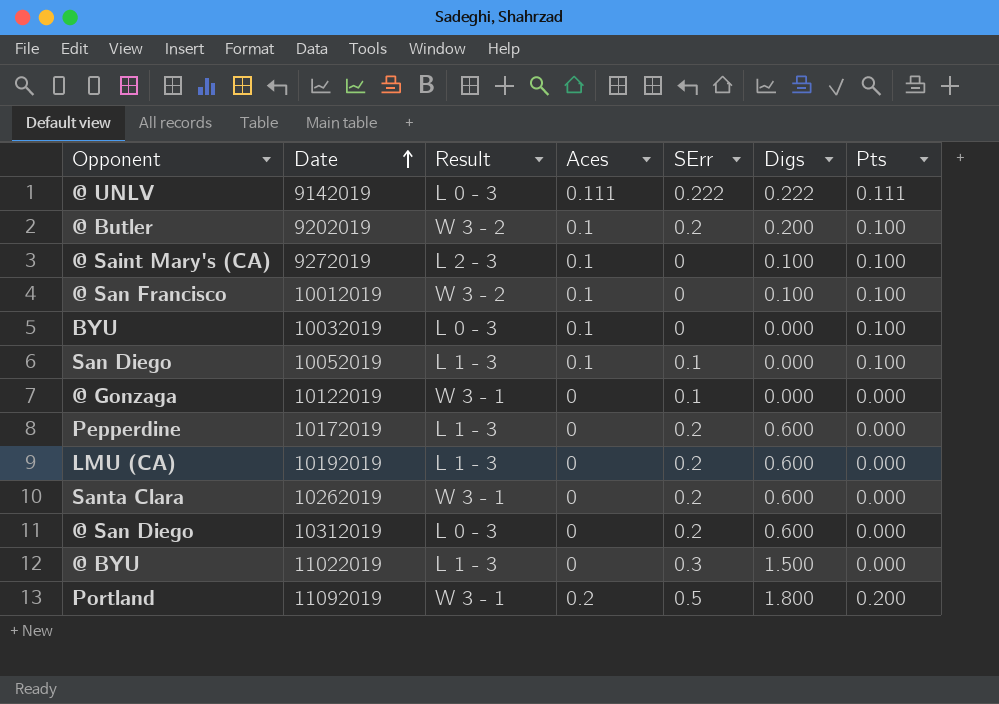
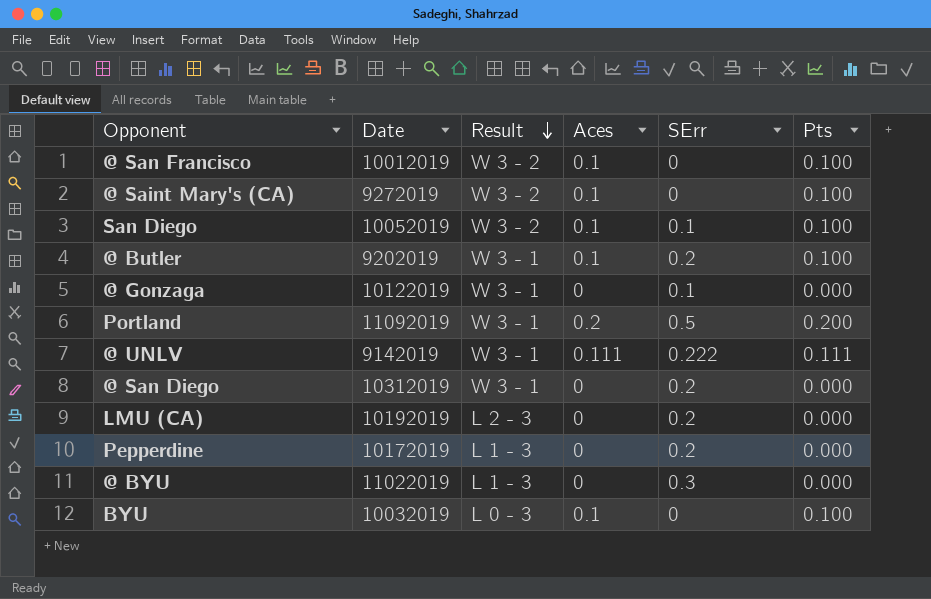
row order: Date ascending -> Result descending
column Digs | position: 6 -> none
row Santa Clara: 10262019 | W 3 - 1 | 0 | 0.2 | 0.600 | 0.000 -> none
@ Saint Mary's (CA) | Result: L 2 - 3 -> W 3 - 2
San Diego | Result: L 1 - 3 -> W 3 - 2
@ Butler | Result: W 3 - 2 -> W 3 - 1
@ UNLV | Result: L 0 - 3 -> W 3 - 1
@ San Diego | Result: L 0 - 3 -> W 3 - 1
LMU (CA) | Result: L 1 - 3 -> L 2 - 3

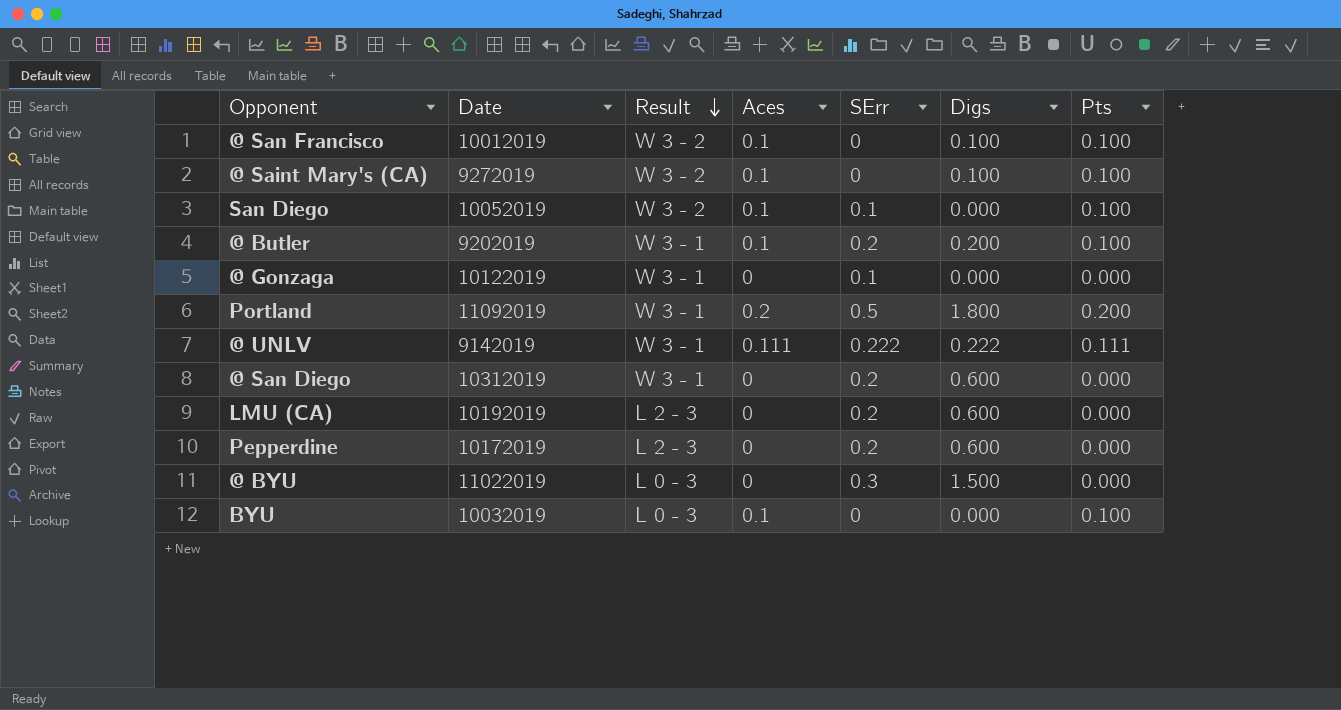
column Digs | position: none -> 6
Pepperdine | Result: L 1 - 3 -> L 2 - 3
@ BYU | Result: L 1 - 3 -> L 0 - 3

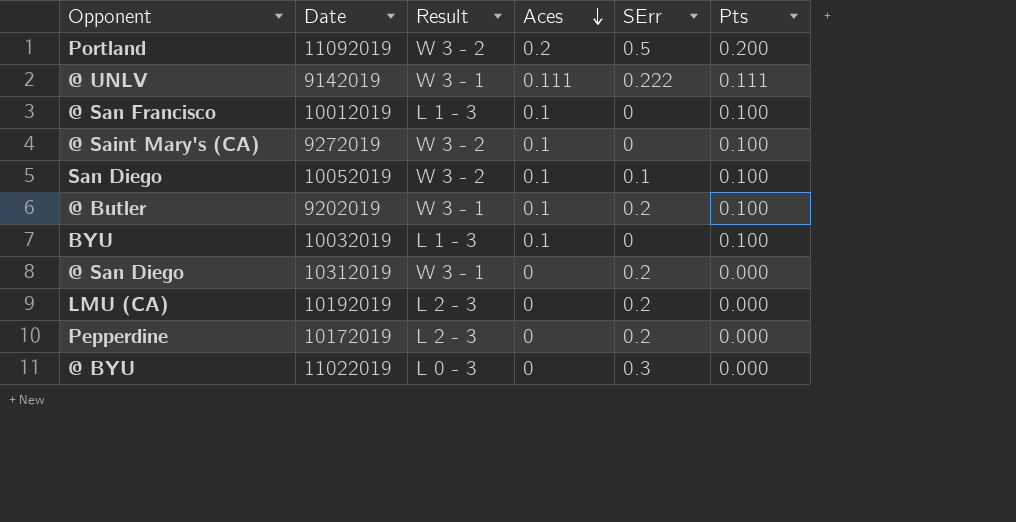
row order: Result descending -> Aces descending
column Digs | position: 6 -> none
row @ Gonzaga: 10122019 | W 3 - 1 | 0 | 0.1 | 0.000 | 0.000 -> none
Portland | Result: W 3 - 1 -> W 3 - 2
@ San Francisco | Result: W 3 - 2 -> L 1 - 3
BYU | Result: L 0 - 3 -> L 1 - 3

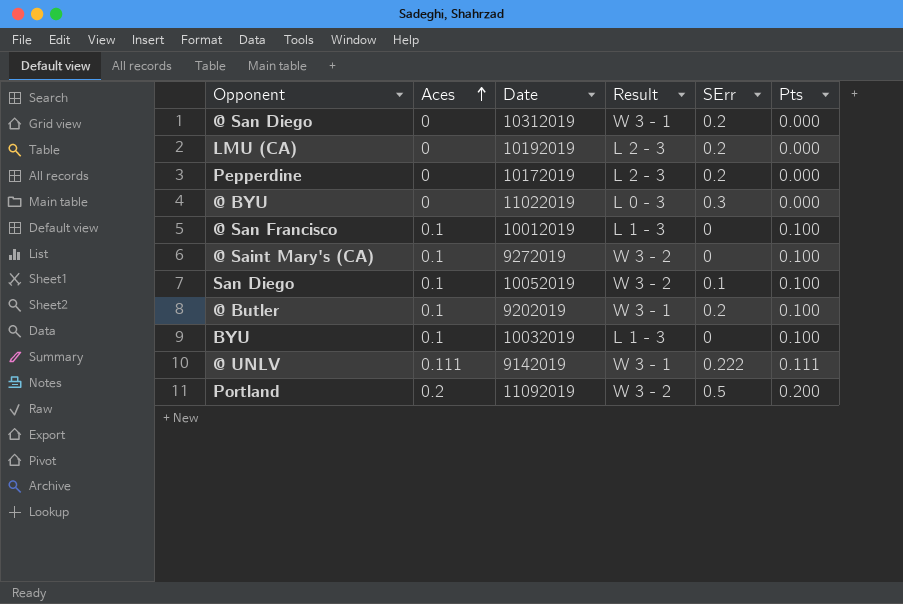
row order: Aces descending -> Aces ascending
column Aces | position: 4 -> 2

